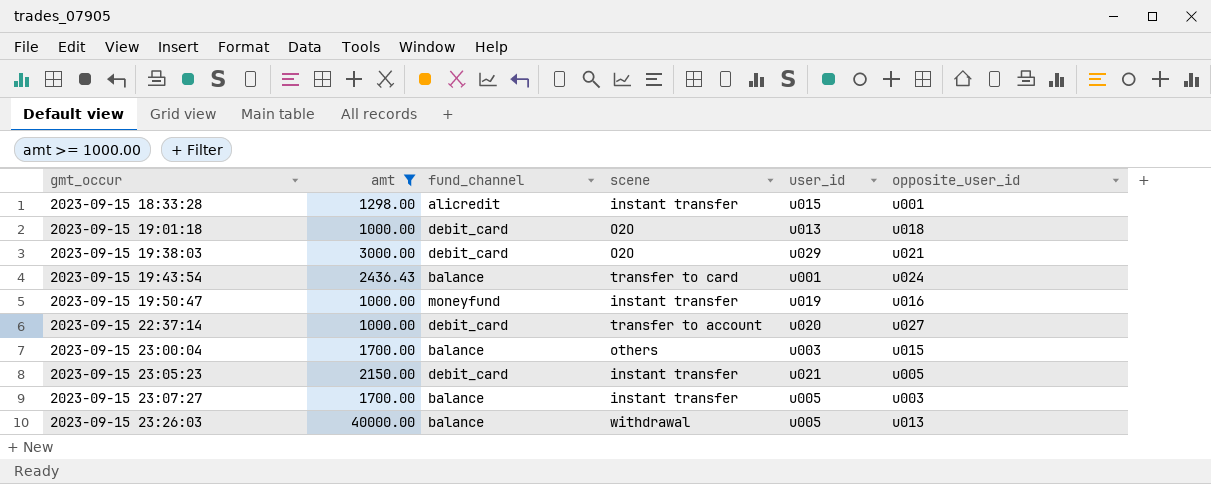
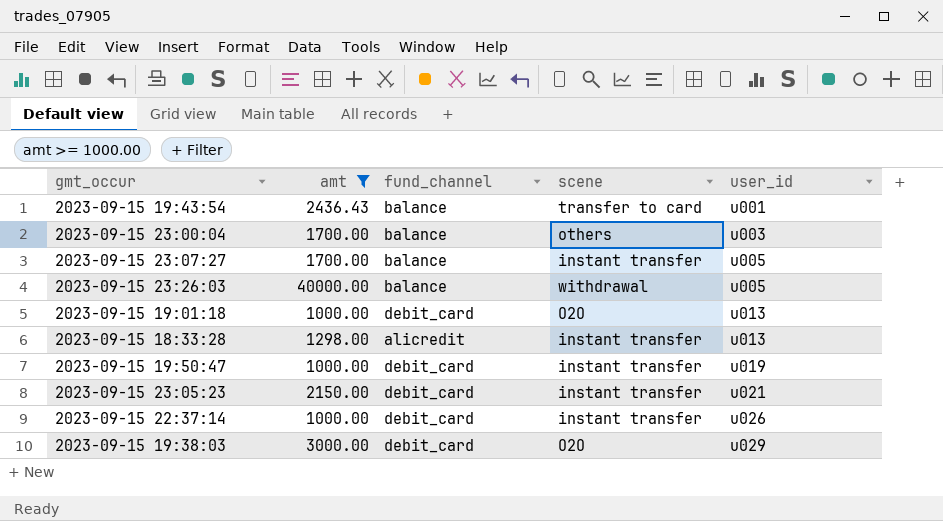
row order: gmt_occur ascending -> user_id ascending
column opposite_user_id | position: 6 -> none
2023-09-15 18:33:28 | user_id: u015 -> u013
2023-09-15 19:50:47 | fund_channel: moneyfund -> debit_card
2023-09-15 22:37:14 | scene: transfer to account -> instant transfer
2023-09-15 22:37:14 | user_id: u020 -> u026

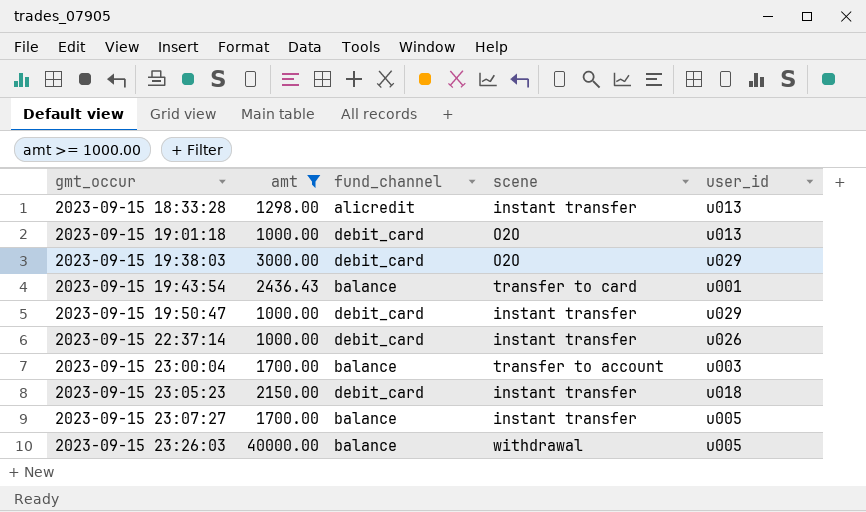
row order: user_id ascending -> gmt_occur ascending
2023-09-15 19:50:47 | user_id: u019 -> u029
2023-09-15 23:00:04 | scene: others -> transfer to account
2023-09-15 23:05:23 | user_id: u021 -> u018

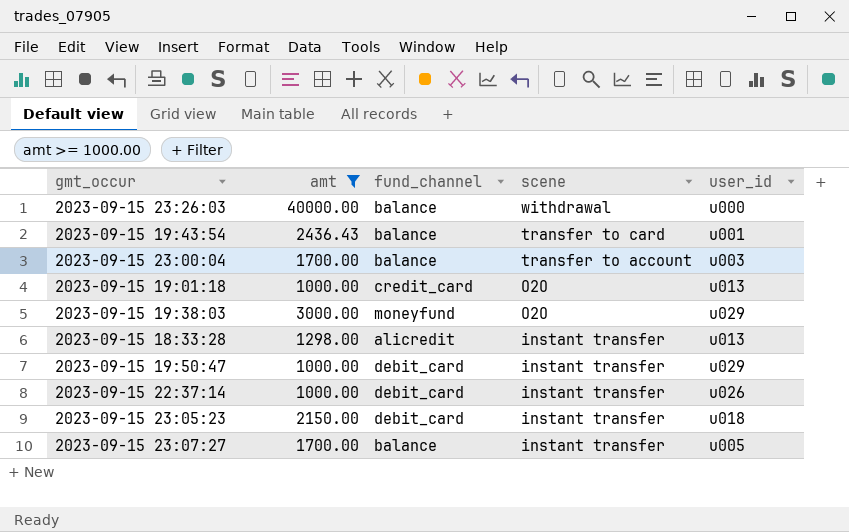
row order: gmt_occur ascending -> scene descending
2023-09-15 23:26:03 | user_id: u005 -> u000
2023-09-15 19:01:18 | fund_channel: debit_card -> credit_card
2023-09-15 19:38:03 | fund_channel: debit_card -> moneyfund

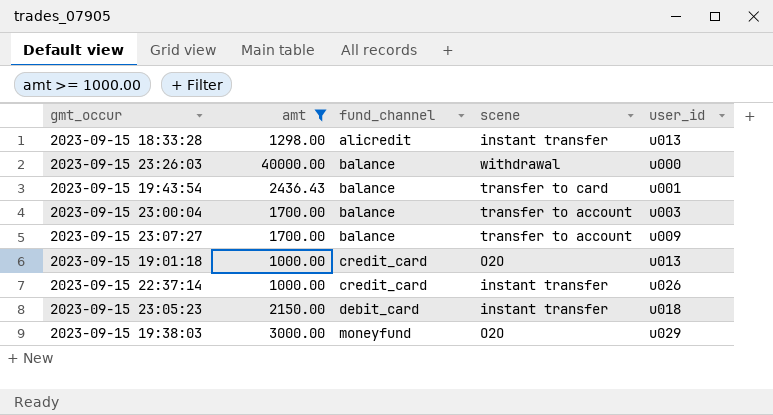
row order: scene descending -> fund_channel ascending
row 2023-09-15 19:50:47: 1000.00 | debit_card | instant transfer | u029 -> none
2023-09-15 23:07:27 | scene: instant transfer -> transfer to account
2023-09-15 23:07:27 | user_id: u005 -> u009
2023-09-15 22:37:14 | fund_channel: debit_card -> credit_card

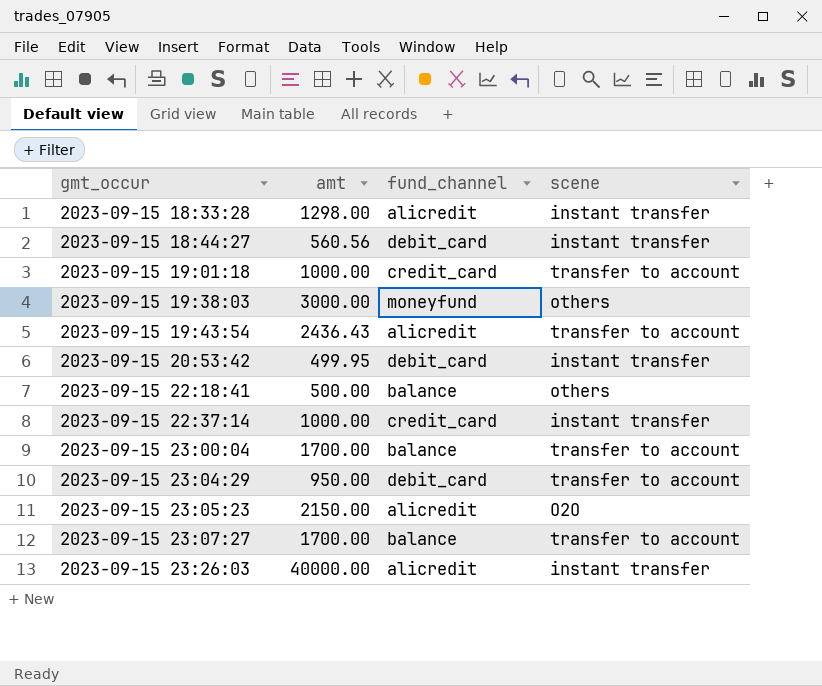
filter: amt >= 1000.00 -> none
row order: fund_channel ascending -> gmt_occur ascending
column user_id | position: 5 -> none
2023-09-15 19:01:18 | scene: O2O -> transfer to account
2023-09-15 19:38:03 | scene: O2O -> others
2023-09-15 19:43:54 | fund_channel: balance -> alicredit
2023-09-15 19:43:54 | scene: transfer to card -> transfer to account
2023-09-15 23:05:23 | fund_channel: debit_card -> alicredit
2023-09-15 23:05:23 | scene: instant transfer -> O2O
2023-09-15 23:26:03 | fund_channel: balance -> alicredit
2023-09-15 23:26:03 | scene: withdrawal -> instant transfer

